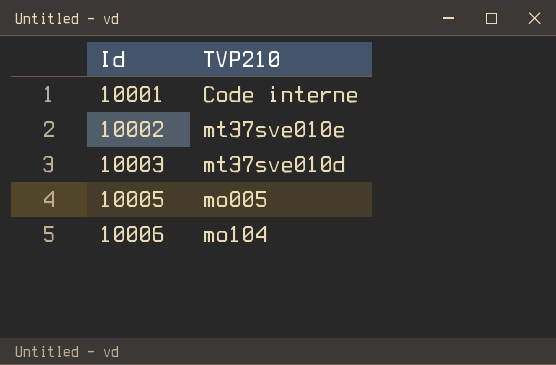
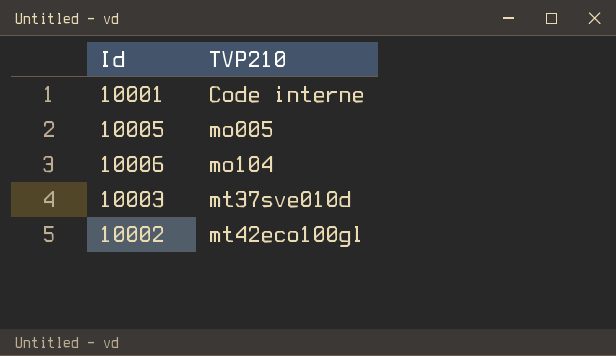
row order: Id ascending -> TVP210 ascending
10002 | TVP210: mt37sve010e -> mt42eco100gl

